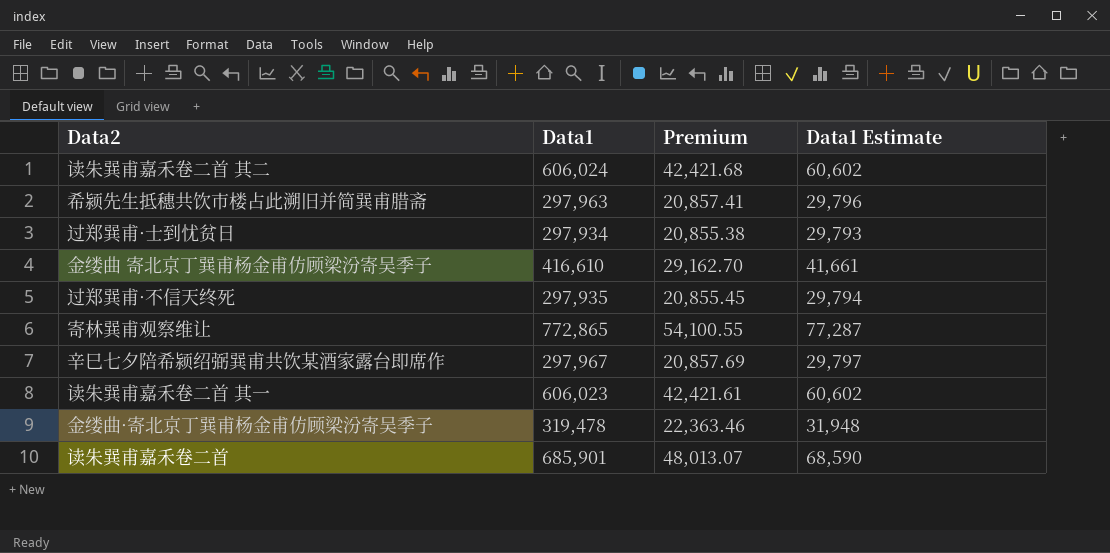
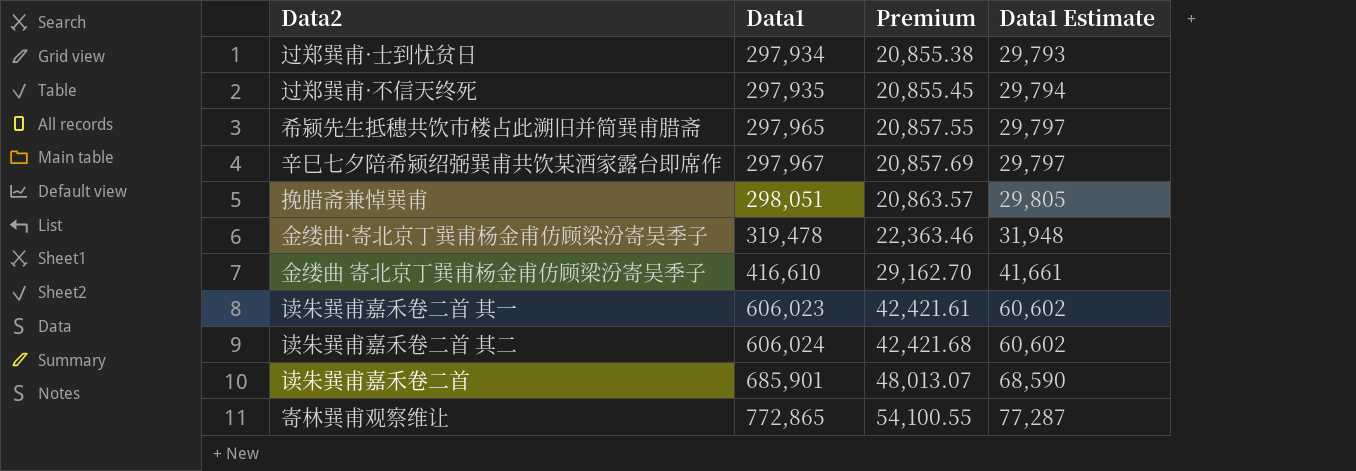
row order: none -> Data1 ascending
希颍先生抵穗共饮市楼占此溯旧并简巽甫腊斋 | Data1: 297,963 -> 297,965
希颍先生抵穗共饮市楼占此溯旧并简巽甫腊斋 | Premium: 20,857.41 -> 20,857.55
希颍先生抵穗共饮市楼占此溯旧并简巽甫腊斋 | Data1 Estimate: 29,796 -> 29,797
row 挽腊斋兼悼巽甫: none -> 298,051 | 20,863.57 | 29,805

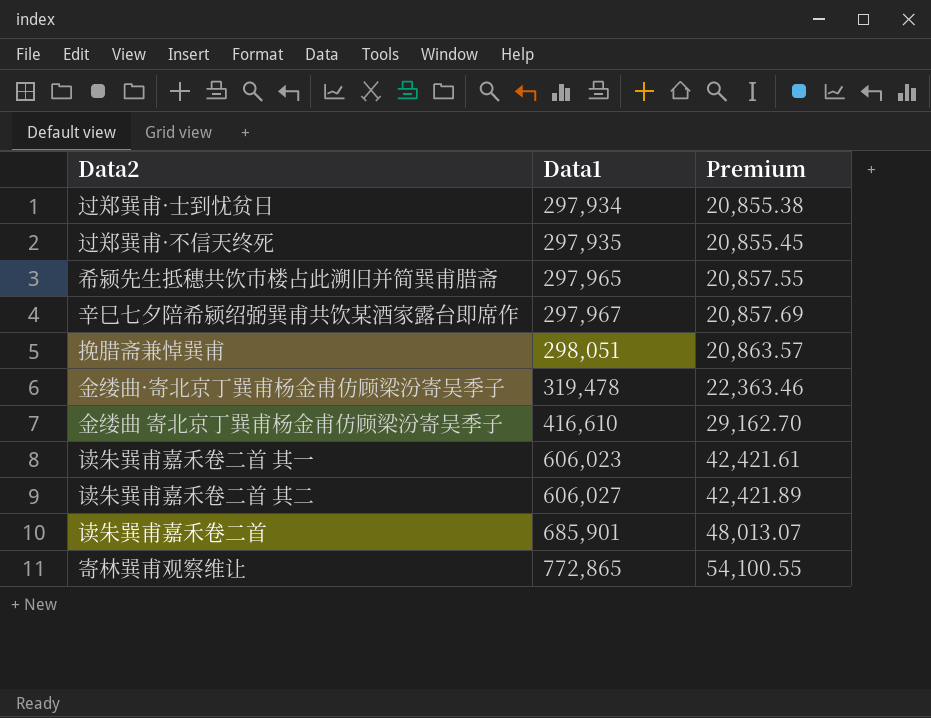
column Data1 Estimate | formula: [Data1] * 0.1 -> none
读朱巽甫嘉禾卷二首 其二 | Data1: 606,024 -> 606,027
读朱巽甫嘉禾卷二首 其二 | Premium: 42,421.68 -> 42,421.89

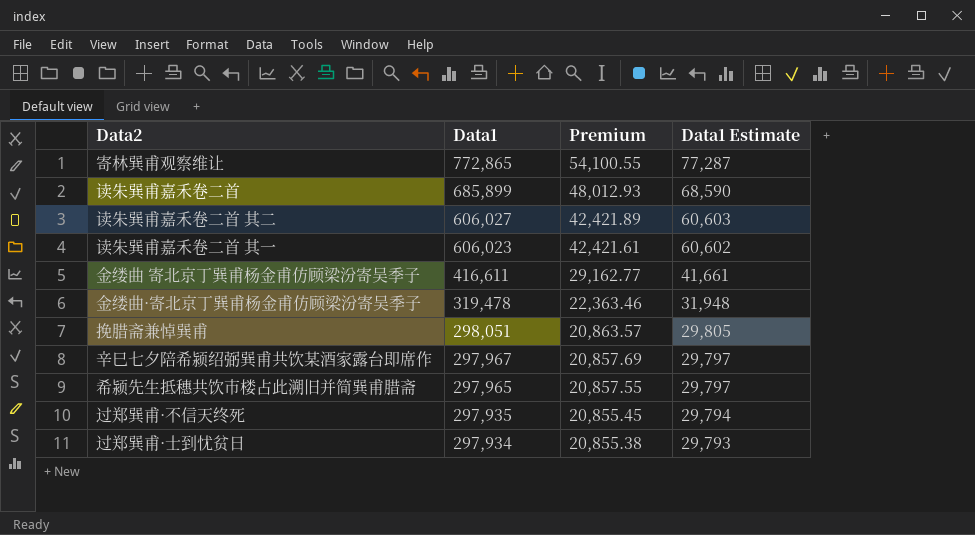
row order: Data1 ascending -> Data1 descending
column Data1 Estimate | formula: none -> [Data1] * 0.1
读朱巽甫嘉禾卷二首 | Data1: 685,901 -> 685,899
读朱巽甫嘉禾卷二首 | Premium: 48,013.07 -> 48,012.93
金缕曲 寄北京丁巽甫杨金甫仿顾梁汾寄吴季子 | Data1: 416,610 -> 416,611
金缕曲 寄北京丁巽甫杨金甫仿顾梁汾寄吴季子 | Premium: 29,162.70 -> 29,162.77

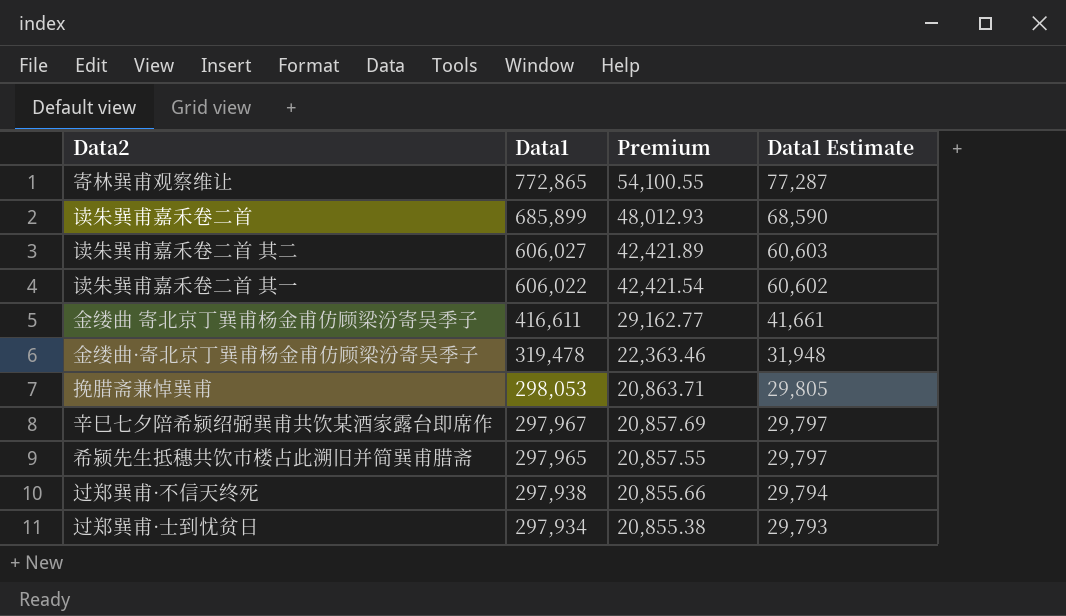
读朱巽甫嘉禾卷二首 其一 | Data1: 606,023 -> 606,022
读朱巽甫嘉禾卷二首 其一 | Premium: 42,421.61 -> 42,421.54
挽腊斋兼悼巽甫 | Data1: 298,051 -> 298,053
挽腊斋兼悼巽甫 | Premium: 20,863.57 -> 20,863.71
过郑巽甫·不信天终死 | Data1: 297,935 -> 297,938
过郑巽甫·不信天终死 | Premium: 20,855.45 -> 20,855.66

